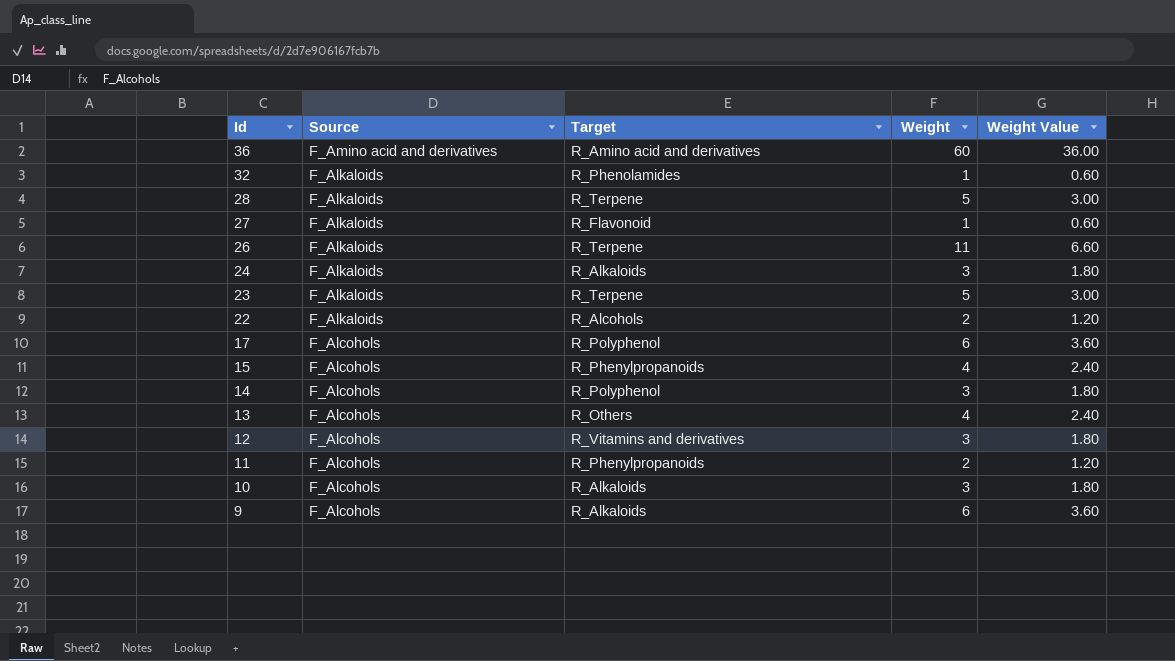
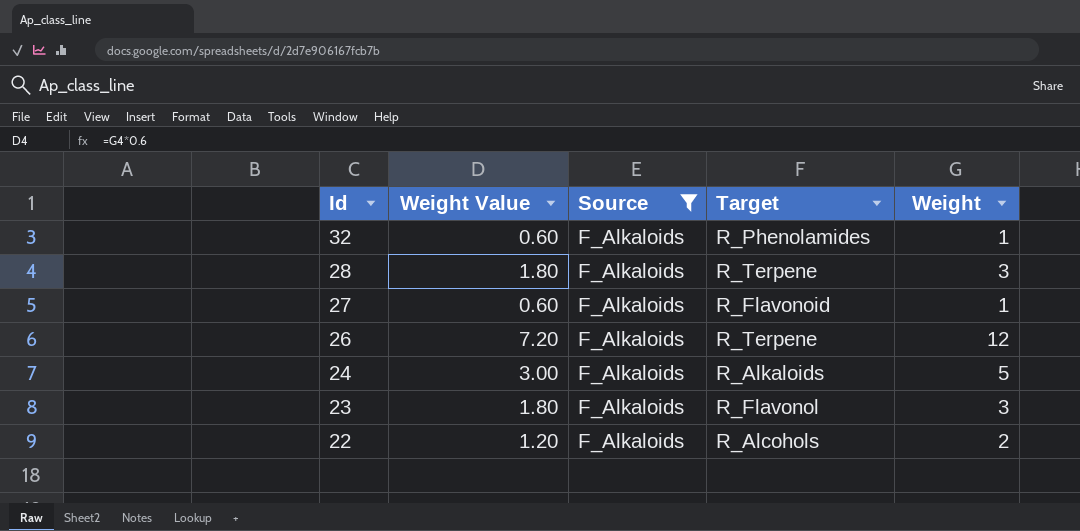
filter: none -> Source = F_Alkaloids
column Weight Value | position: 5 -> 2
28 | Weight Value: 3.00 -> 1.80
28 | Weight: 5 -> 3
26 | Weight Value: 6.60 -> 7.20
26 | Weight: 11 -> 12
24 | Weight Value: 1.80 -> 3.00
24 | Weight: 3 -> 5
23 | Weight Value: 3.00 -> 1.80
23 | Target: R_Terpene -> R_Flavonol
23 | Weight: 5 -> 3

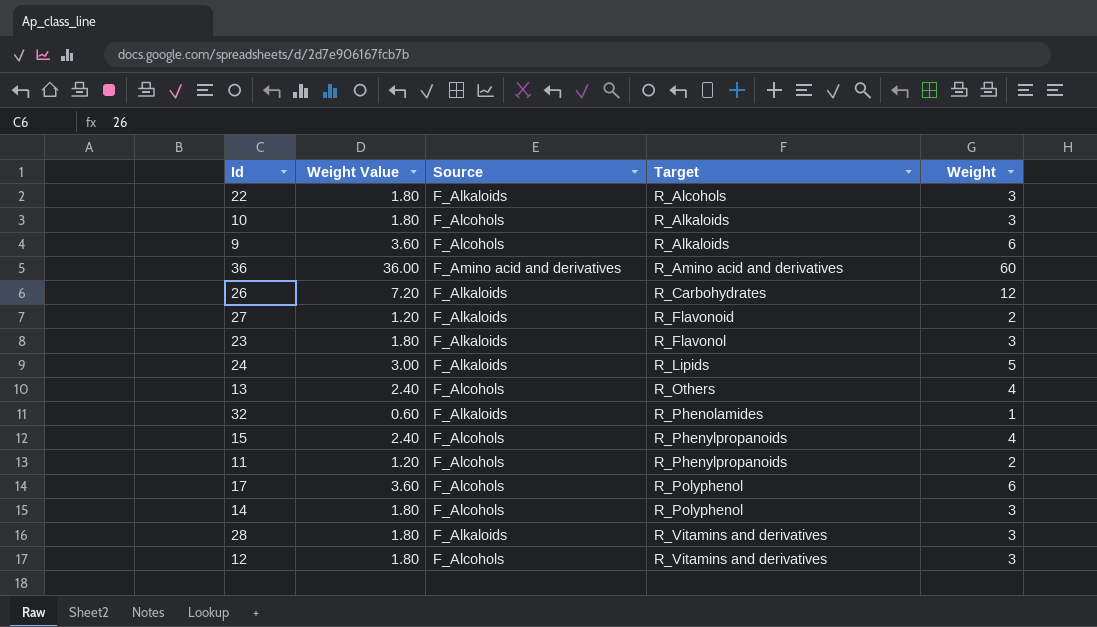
filter: Source = F_Alkaloids -> none
row order: Id descending -> Target ascending
22 | Weight Value: 1.20 -> 1.80
22 | Weight: 2 -> 3
26 | Target: R_Terpene -> R_Carbohydrates
27 | Weight Value: 0.60 -> 1.20
27 | Weight: 1 -> 2
24 | Target: R_Alkaloids -> R_Lipids
28 | Target: R_Terpene -> R_Vitamins and derivatives

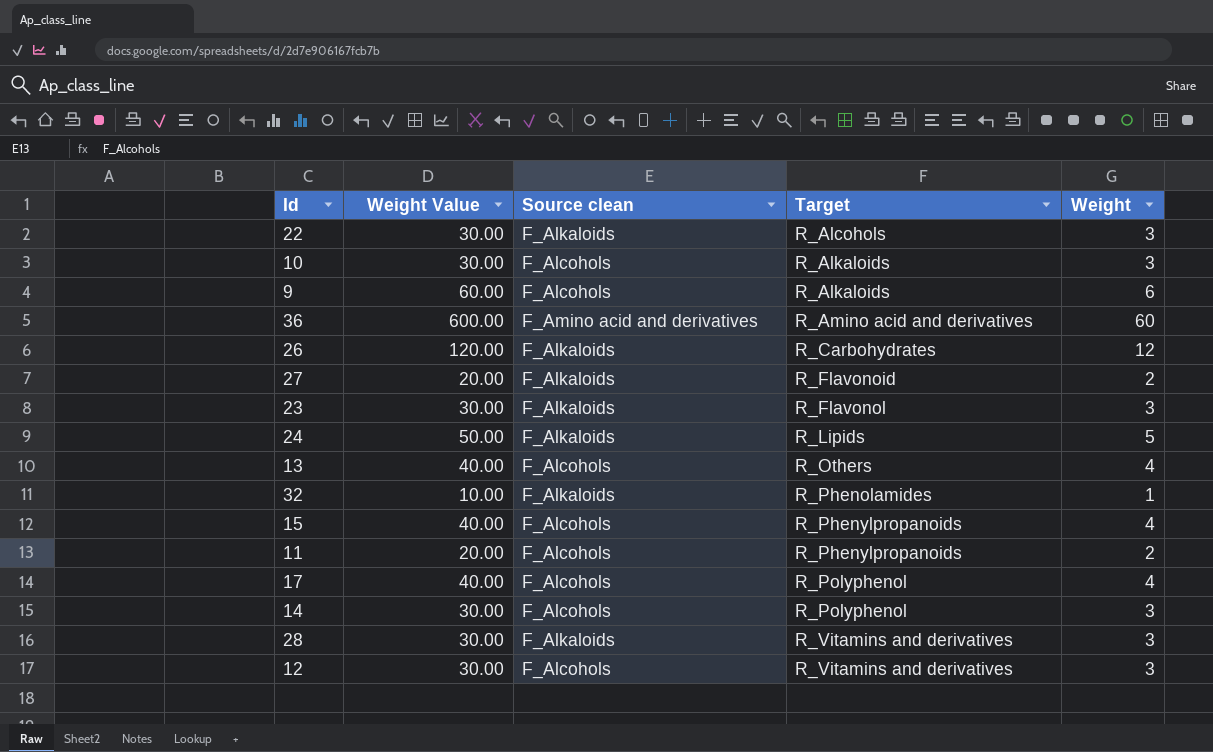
column Weight Value | formula: [Weight] * 0.6 -> [Weight] * 10
column name: Source -> Source clean
17 | Weight: 6 -> 4

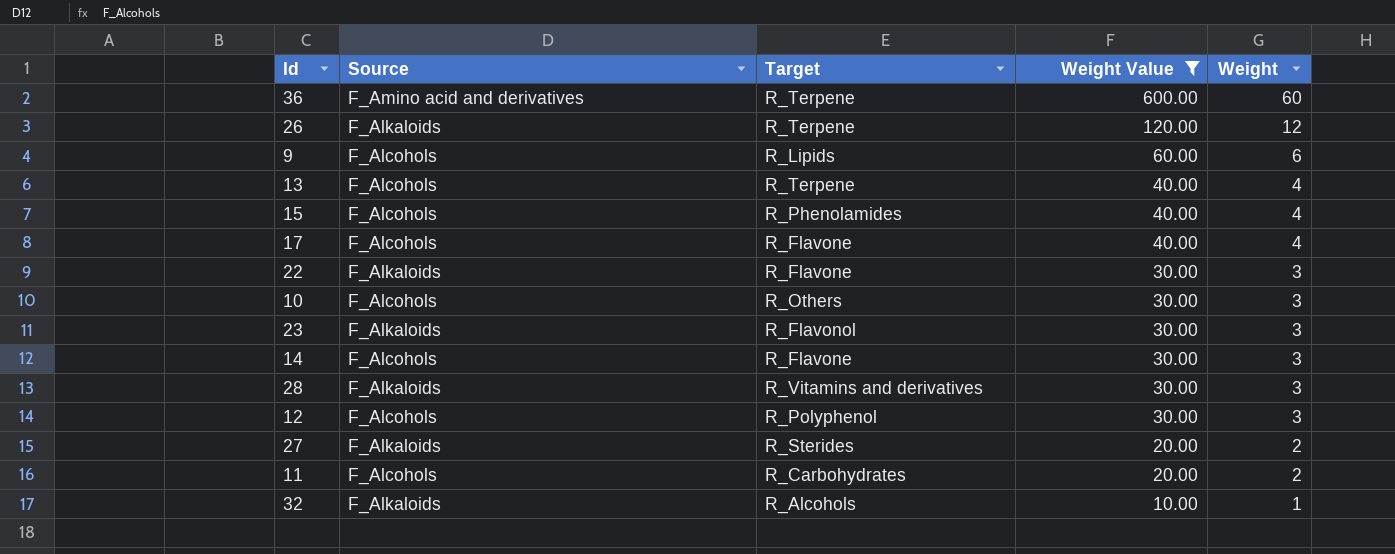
filter: none -> Weight Value != 50.00
row order: Target ascending -> Weight Value descending
column name: Source clean -> Source
column Weight Value | position: 2 -> 4
36 | Target: R_Amino acid and derivatives -> R_Terpene
26 | Target: R_Carbohydrates -> R_Terpene
9 | Target: R_Alkaloids -> R_Lipids
13 | Target: R_Others -> R_Terpene
15 | Target: R_Phenylpropanoids -> R_Phenolamides
17 | Target: R_Polyphenol -> R_Flavone
22 | Target: R_Alcohols -> R_Flavone
10 | Target: R_Alkaloids -> R_Others
14 | Target: R_Polyphenol -> R_Flavone
12 | Target: R_Vitamins and derivatives -> R_Polyphenol
27 | Target: R_Flavonoid -> R_Sterides
11 | Target: R_Phenylpropanoids -> R_Carbohydrates
32 | Target: R_Phenolamides -> R_Alcohols

